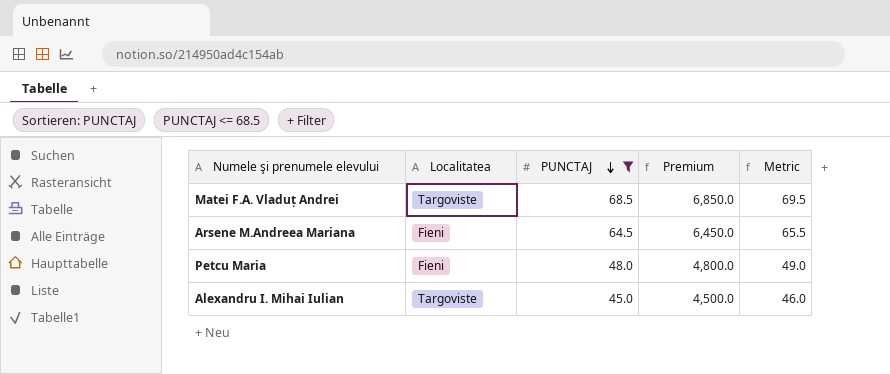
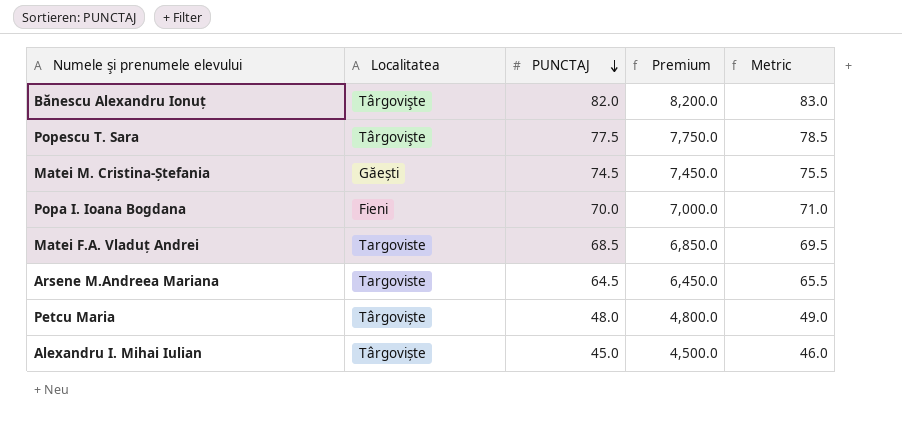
filter: PUNCTAJ <= 68.5 -> none
Arsene M.Andreea Mariana | Localitatea: Fieni -> Targoviste
Petcu Maria | Localitatea: Fieni -> Târgoviște
Alexandru I. Mihai Iulian | Localitatea: Targoviste -> Târgoviște

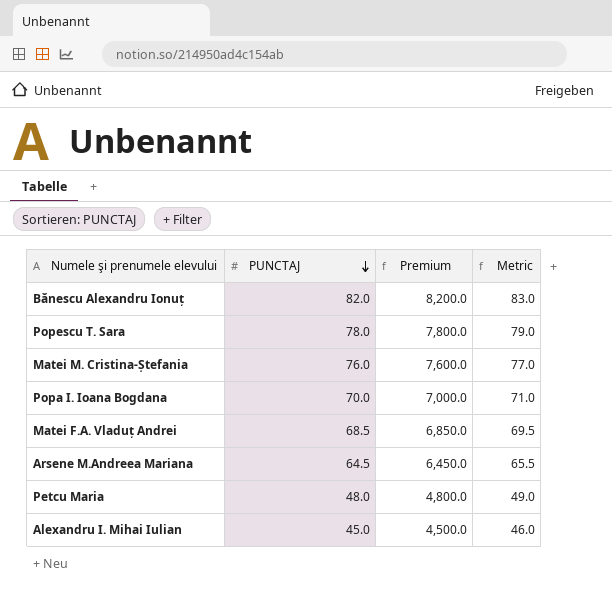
column Localitatea | position: 2 -> none
Popescu T. Sara | PUNCTAJ: 77.5 -> 78.0
Popescu T. Sara | Premium: 7,750.0 -> 7,800.0
Popescu T. Sara | Metric: 78.5 -> 79.0
Matei M. Cristina-Ștefania | PUNCTAJ: 74.5 -> 76.0
Matei M. Cristina-Ștefania | Premium: 7,450.0 -> 7,600.0
Matei M. Cristina-Ștefania | Metric: 75.5 -> 77.0

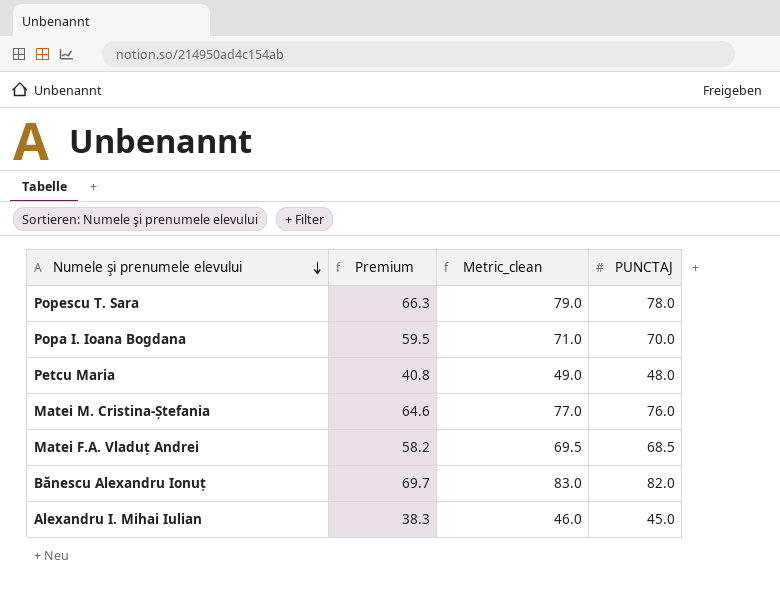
row order: PUNCTAJ descending -> Numele şi prenumele elevului descending
column Premium | formula: [PUNCTAJ] * 100 -> [PUNCTAJ] * 0.85
column name: Metric -> Metric_clean
column PUNCTAJ | position: 2 -> 4
row Arsene M.Andreea Mariana: 64.5 | 6,450.0 | 65.5 -> none

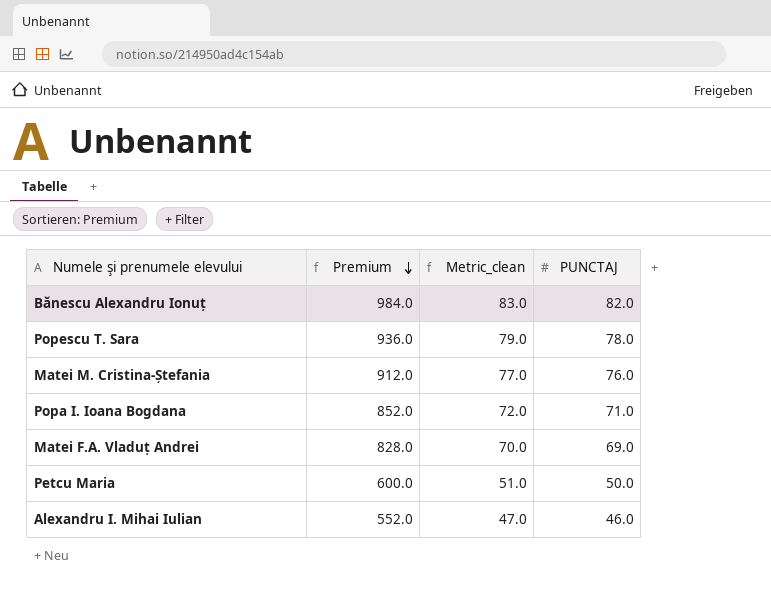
row order: Numele şi prenumele elevului descending -> Premium descending
column Premium | formula: [PUNCTAJ] * 0.85 -> [PUNCTAJ] * 12
Popa I. Ioana Bogdana | Metric_clean: 71.0 -> 72.0
Popa I. Ioana Bogdana | PUNCTAJ: 70.0 -> 71.0
Matei F.A. Vladuț Andrei | Metric_clean: 69.5 -> 70.0
Matei F.A. Vladuț Andrei | PUNCTAJ: 68.5 -> 69.0
Petcu Maria | Metric_clean: 49.0 -> 51.0
Petcu Maria | PUNCTAJ: 48.0 -> 50.0
Alexandru I. Mihai Iulian | Metric_clean: 46.0 -> 47.0
Alexandru I. Mihai Iulian | PUNCTAJ: 45.0 -> 46.0

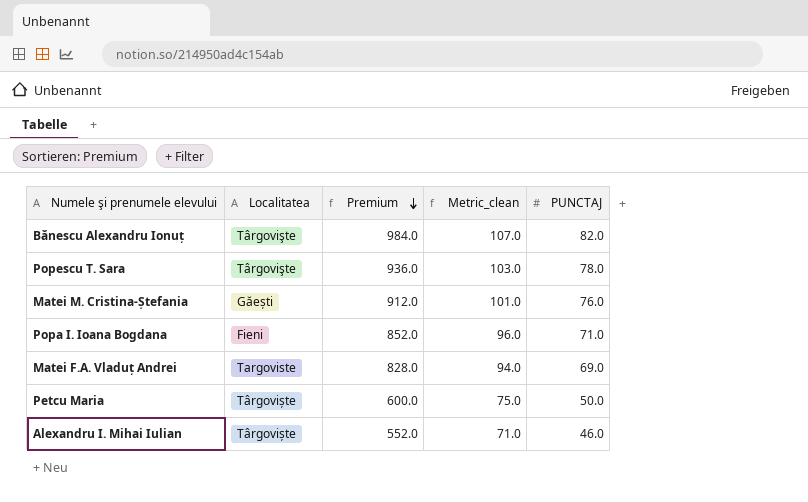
column Localitatea | position: none -> 2
column Metric_clean | formula: [PUNCTAJ] + 1 -> [PUNCTAJ] + 25

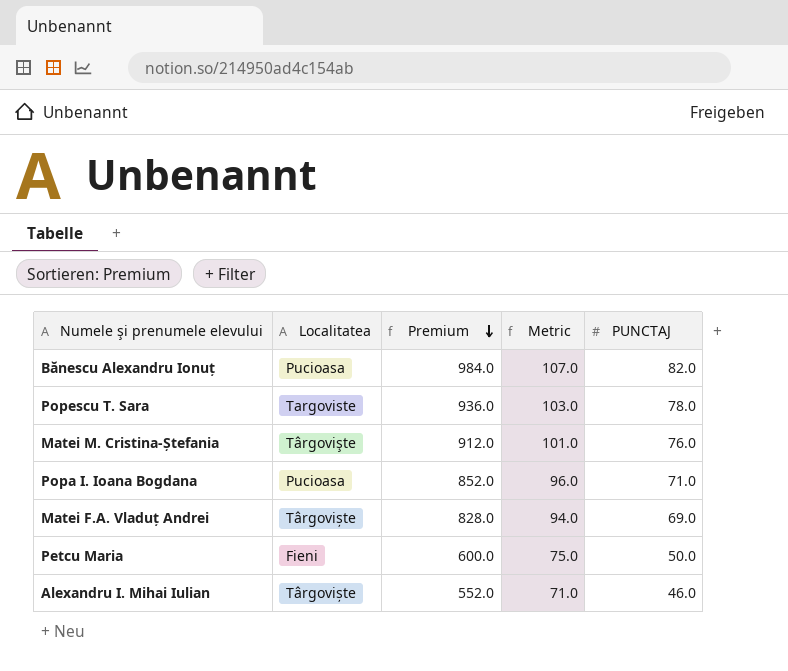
column name: Metric_clean -> Metric
Bănescu Alexandru Ionuț | Localitatea: Târgovişte -> Pucioasa
Popescu T. Sara | Localitatea: Târgovişte -> Targoviste
Matei M. Cristina-Ștefania | Localitatea: Găești -> Târgovişte
Popa I. Ioana Bogdana | Localitatea: Fieni -> Pucioasa
Matei F.A. Vladuț Andrei | Localitatea: Targoviste -> Târgoviște
Petcu Maria | Localitatea: Târgoviște -> Fieni

